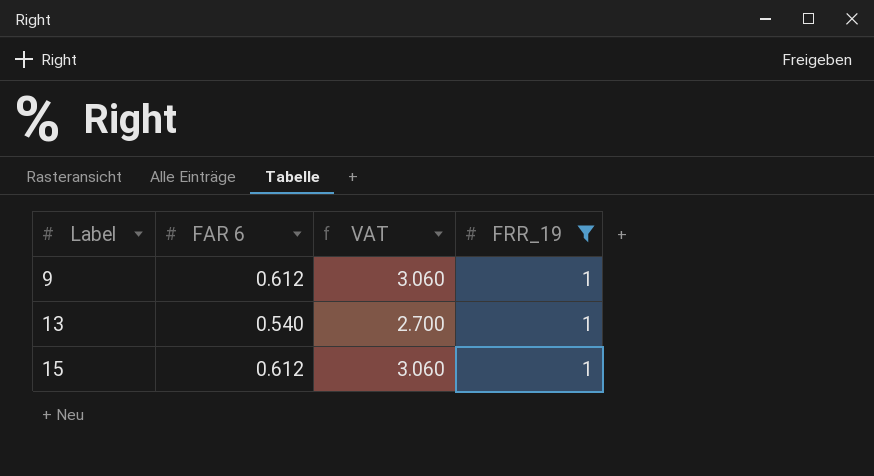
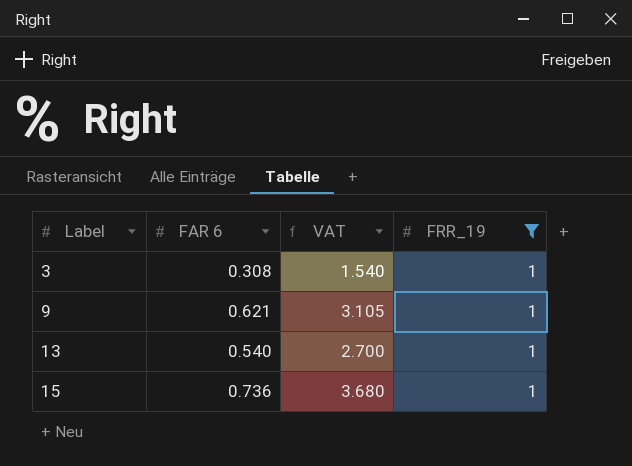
row 3: none -> 0.308 | 1.540 | 1
9 | FAR 6: 0.612 -> 0.621
9 | VAT: 3.060 -> 3.105
15 | FAR 6: 0.612 -> 0.736
15 | VAT: 3.060 -> 3.680

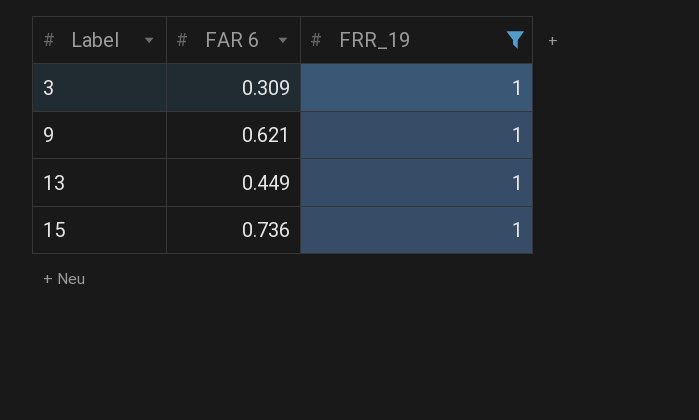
column VAT | formula: [FAR 6] * 5 -> none
3 | FAR 6: 0.308 -> 0.309
13 | FAR 6: 0.540 -> 0.449

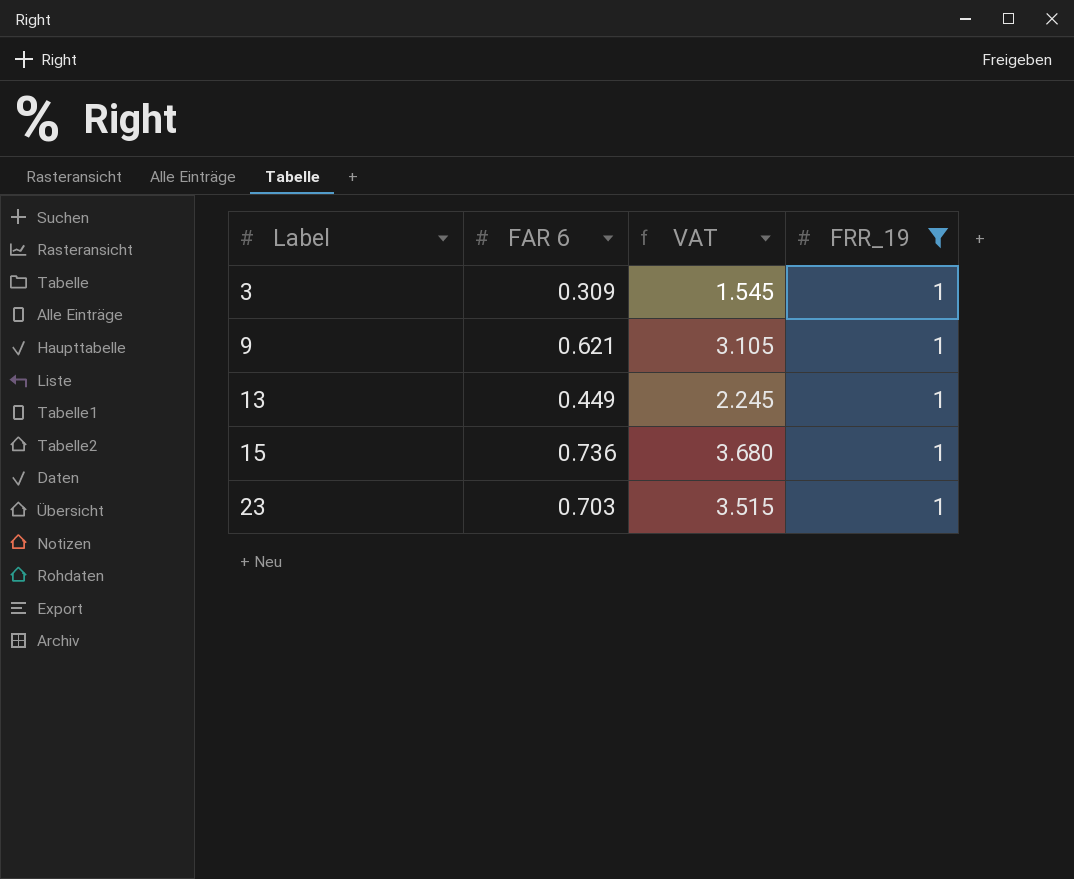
column VAT | formula: none -> [FAR 6] * 5
row 23: none -> 0.703 | 3.515 | 1

